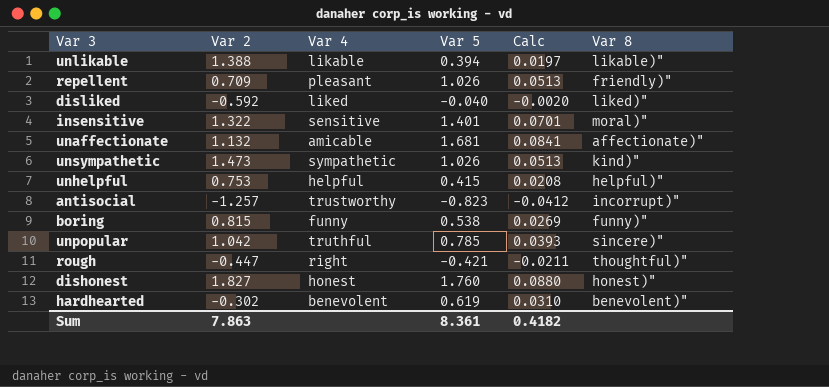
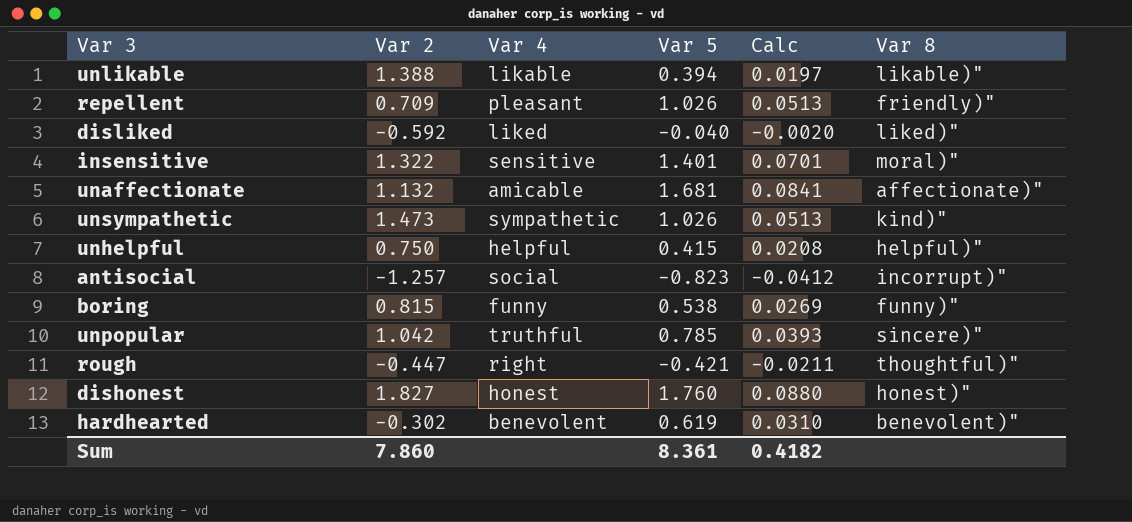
unhelpful | Var 2: 0.753 -> 0.750
antisocial | Var 4: trustworthy -> social
Sum | Var 2: 7.863 -> 7.860

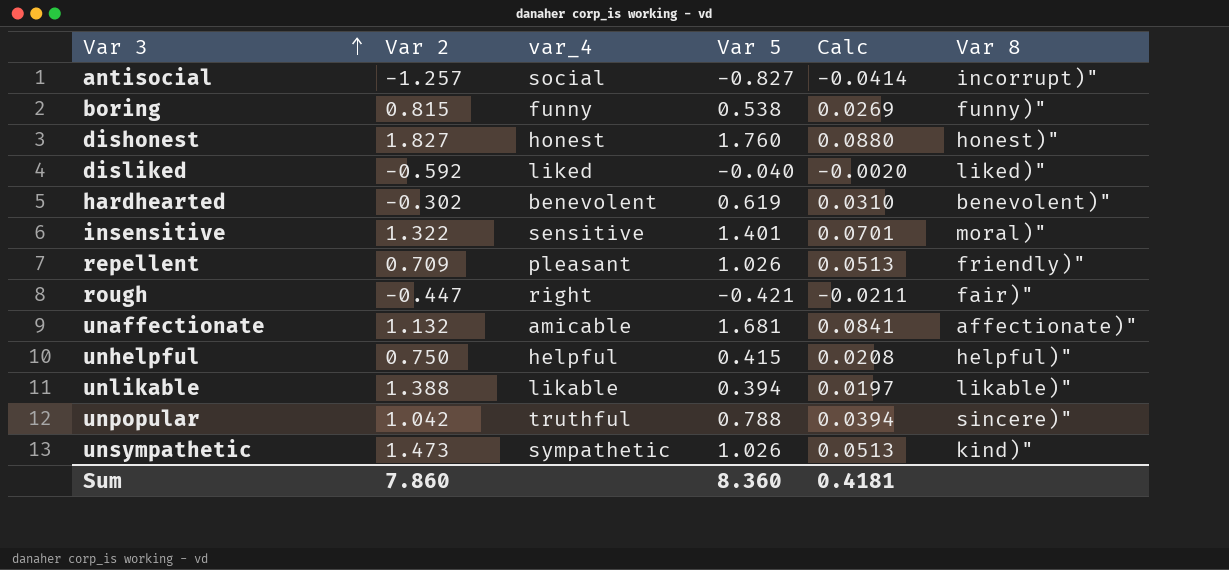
row order: none -> Var 3 ascending
column name: Var 4 -> var_4
antisocial | Var 5: -0.823 -> -0.827
antisocial | Calc: -0.0412 -> -0.0414
rough | Var 8: thoughtful)" -> fair)"
unpopular | Var 5: 0.785 -> 0.788
unpopular | Calc: 0.0393 -> 0.0394
Sum | Var 5: 8.361 -> 8.360
Sum | Calc: 0.4182 -> 0.4181

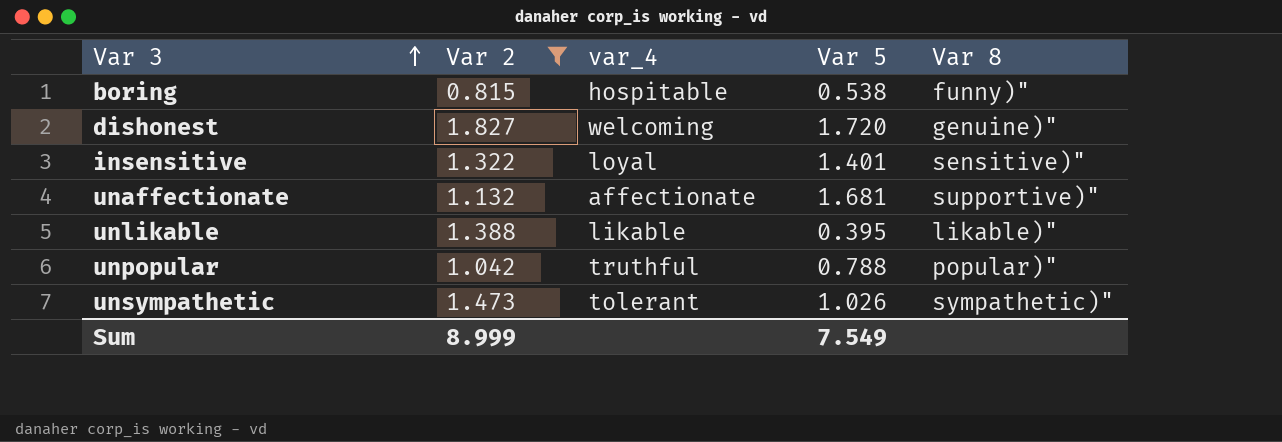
filter: none -> Var 2 >= 0.815
column Calc | formula: [Var 5] * 0.05 -> none
boring | var_4: funny -> hospitable
dishonest | var_4: honest -> welcoming
dishonest | Var 5: 1.760 -> 1.720
dishonest | Var 8: honest)" -> genuine)"
insensitive | var_4: sensitive -> loyal
insensitive | Var 8: moral)" -> sensitive)"
unaffectionate | var_4: amicable -> affectionate
unaffectionate | Var 8: affectionate)" -> supportive)"
unlikable | Var 5: 0.394 -> 0.395
unpopular | Var 8: sincere)" -> popular)"
unsympathetic | var_4: sympathetic -> tolerant
unsympathetic | Var 8: kind)" -> sympathetic)"
Sum | Var 2: 7.860 -> 8.999
Sum | Var 5: 8.360 -> 7.549

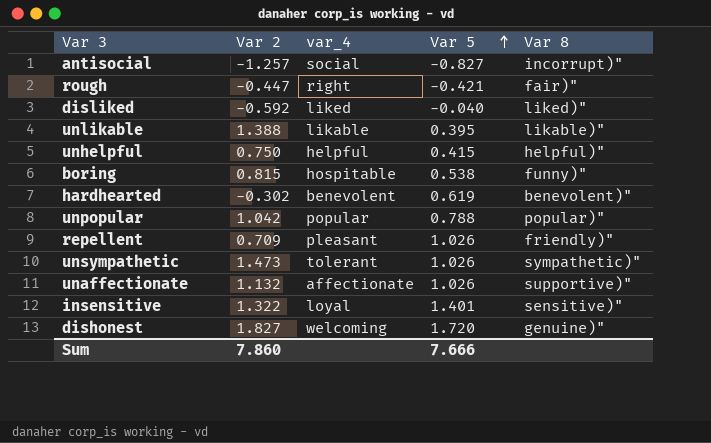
filter: Var 2 >= 0.815 -> none
row order: Var 3 ascending -> Var 5 ascending
unpopular | var_4: truthful -> popular
unaffectionate | Var 5: 1.681 -> 1.026
Sum | Var 2: 8.999 -> 7.860
Sum | Var 5: 7.549 -> 7.666

